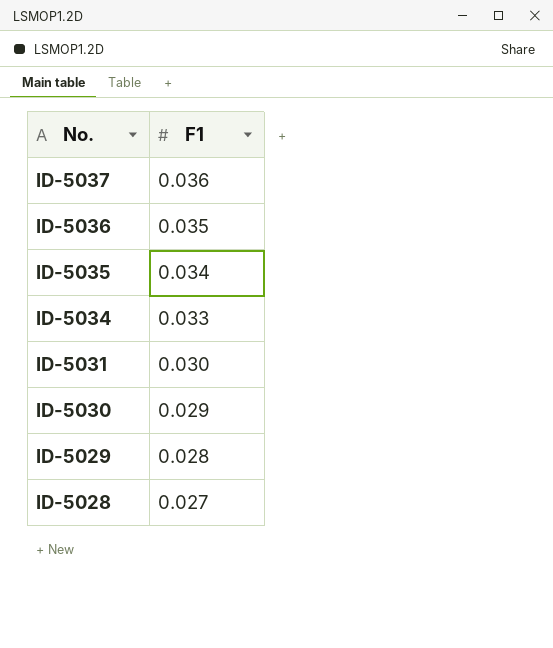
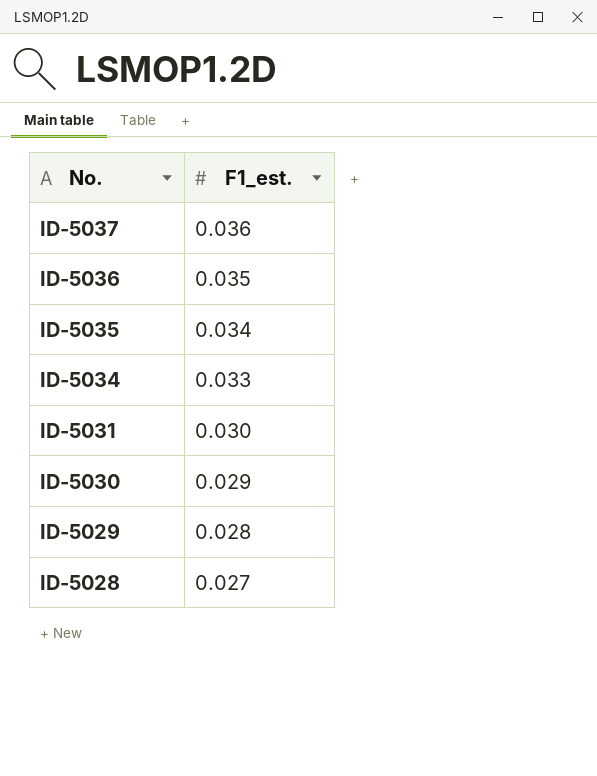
column name: F1 -> F1_est.

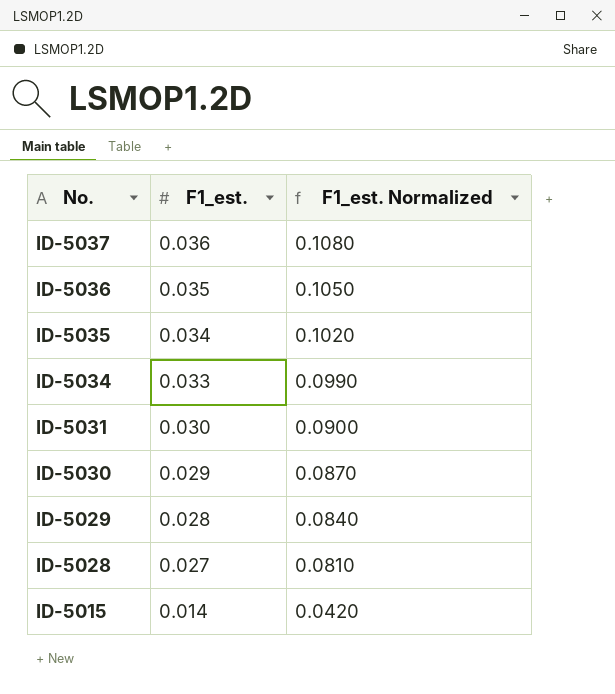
column F1_est. Normalized | formula: none -> [F1_est.] * 3
row ID-5015: none -> 0.014 | 0.0420

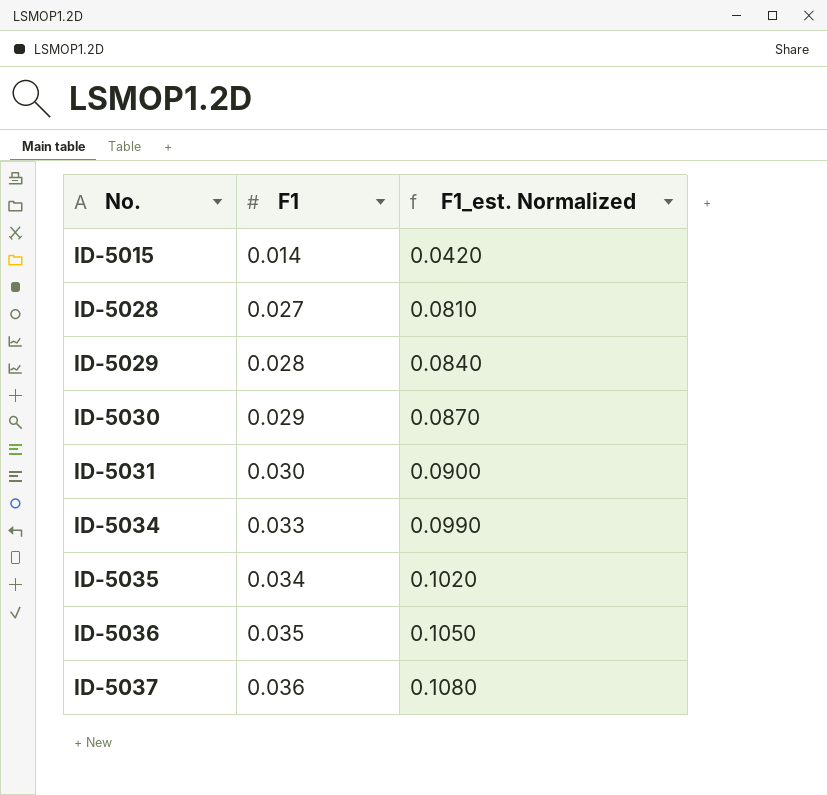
row order: No. descending -> No. ascending
column name: F1_est. -> F1

